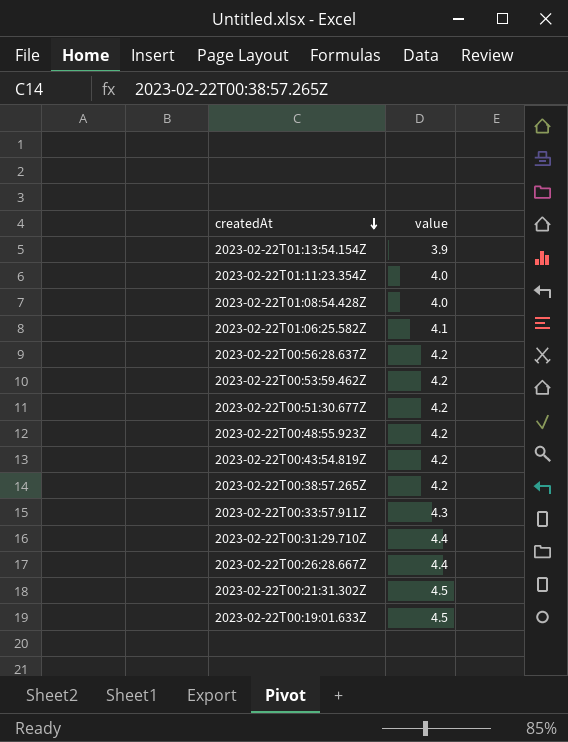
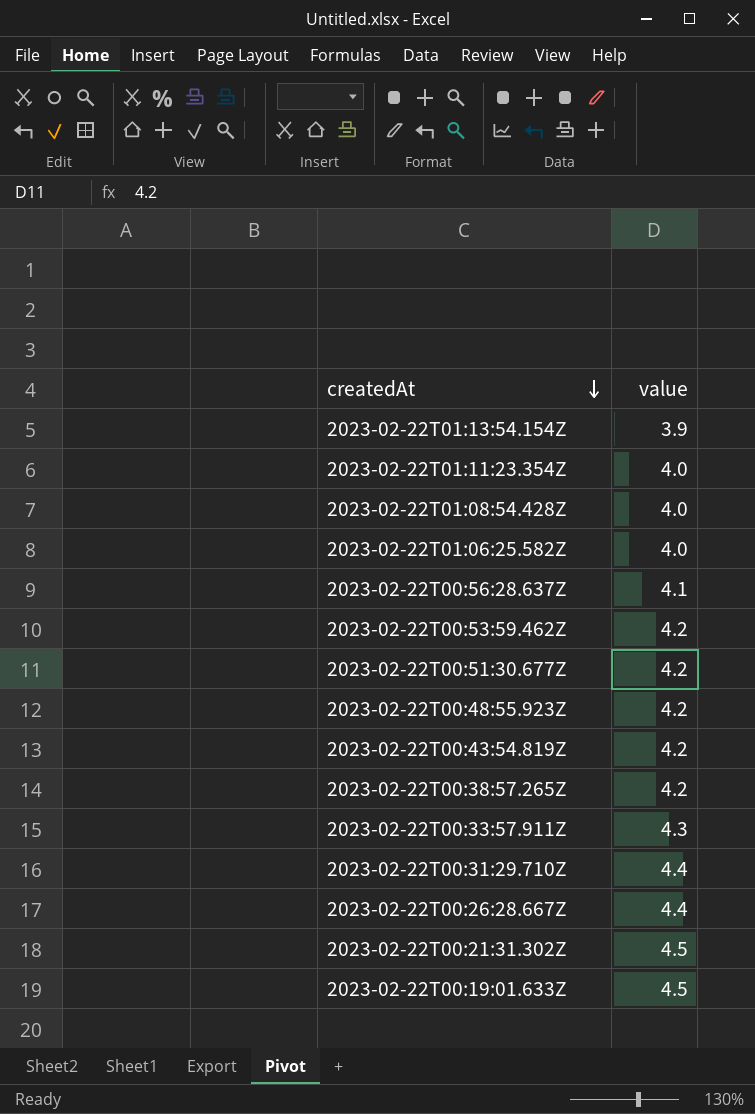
2023-02-22T01:06:25.582Z | value: 4.1 -> 4.0
2023-02-22T00:56:28.637Z | value: 4.2 -> 4.1

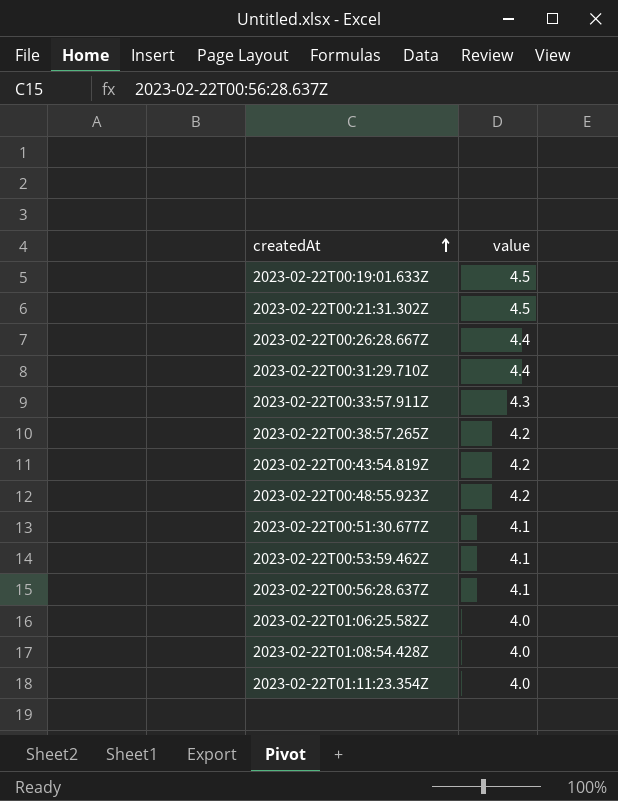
row order: createdAt descending -> createdAt ascending
row 2023-02-22T01:13:54.154Z: 3.9 -> none
2023-02-22T00:51:30.677Z | value: 4.2 -> 4.1
2023-02-22T00:53:59.462Z | value: 4.2 -> 4.1

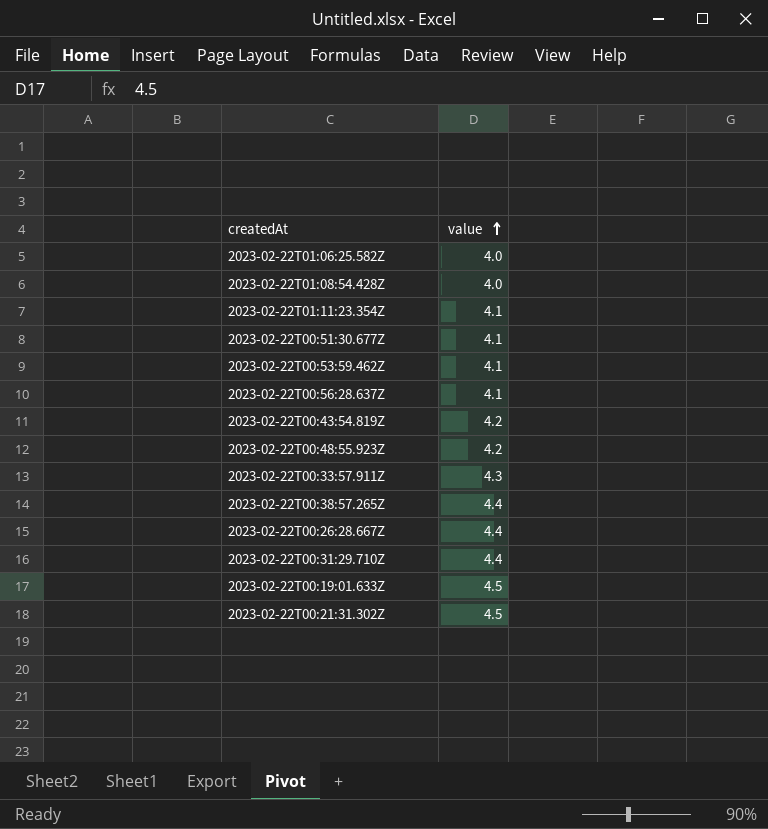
row order: createdAt ascending -> value ascending
2023-02-22T01:11:23.354Z | value: 4.0 -> 4.1
2023-02-22T00:38:57.265Z | value: 4.2 -> 4.4

